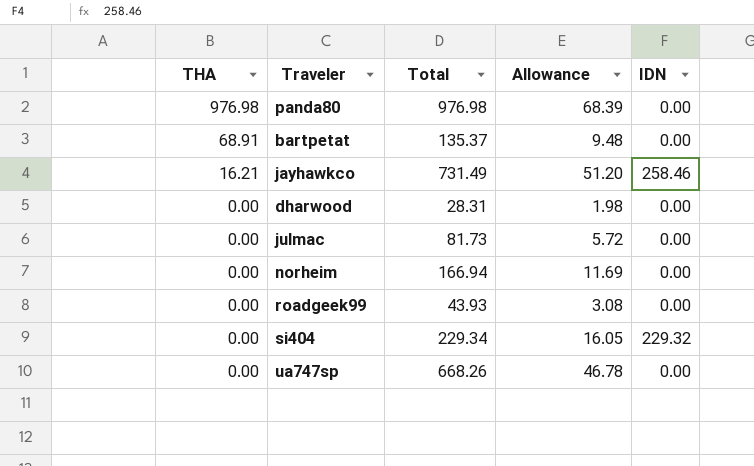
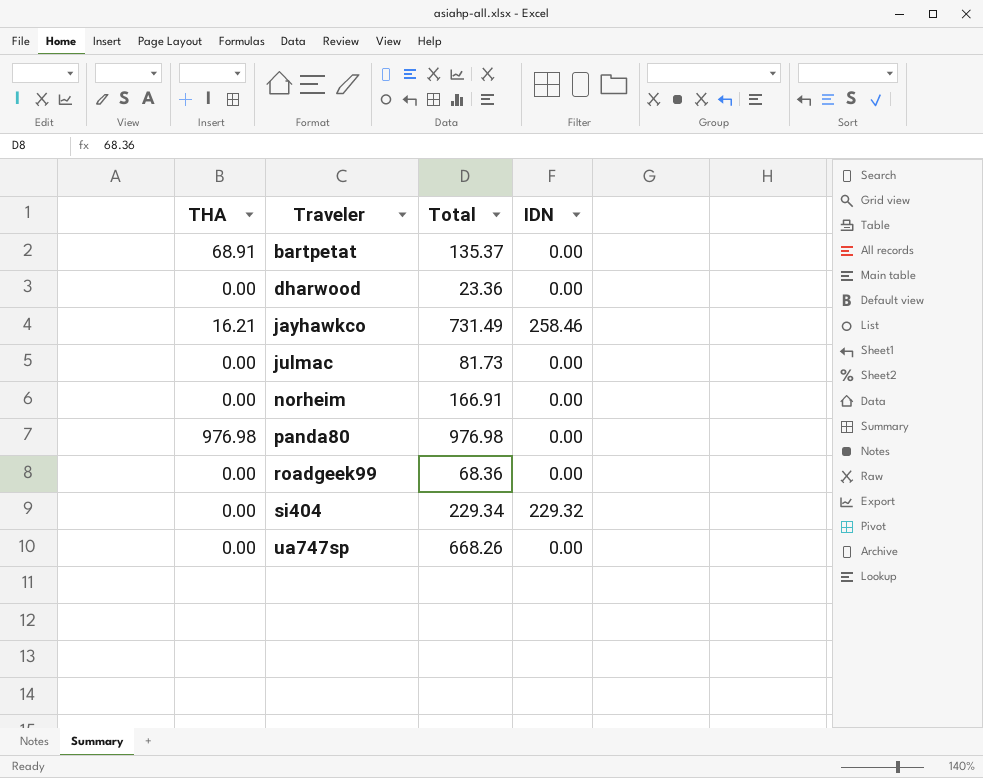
row order: THA descending -> Traveler ascending
column Allowance | formula: [Total] * 0.07 -> none
dharwood | Total: 28.31 -> 23.36
norheim | Total: 166.94 -> 166.91
roadgeek99 | Total: 43.93 -> 68.36

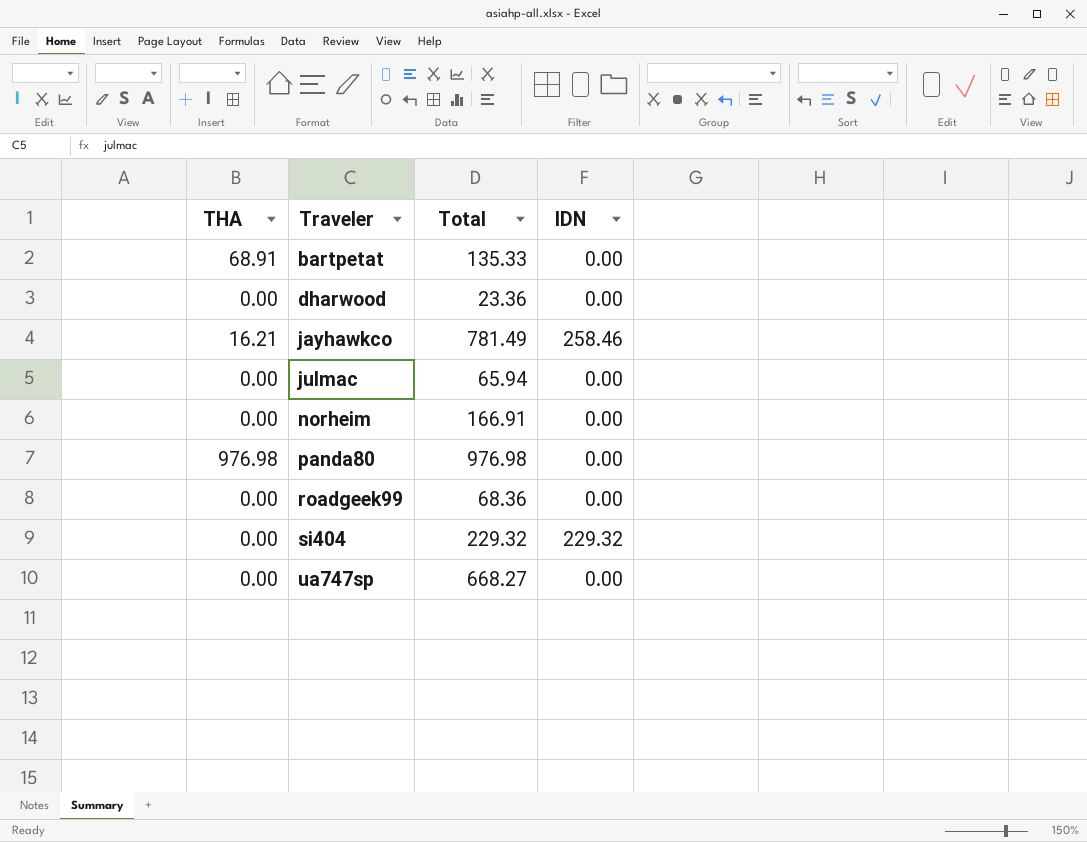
bartpetat | Total: 135.37 -> 135.33
jayhawkco | Total: 731.49 -> 781.49
julmac | Total: 81.73 -> 65.94
si404 | Total: 229.34 -> 229.32
ua747sp | Total: 668.26 -> 668.27

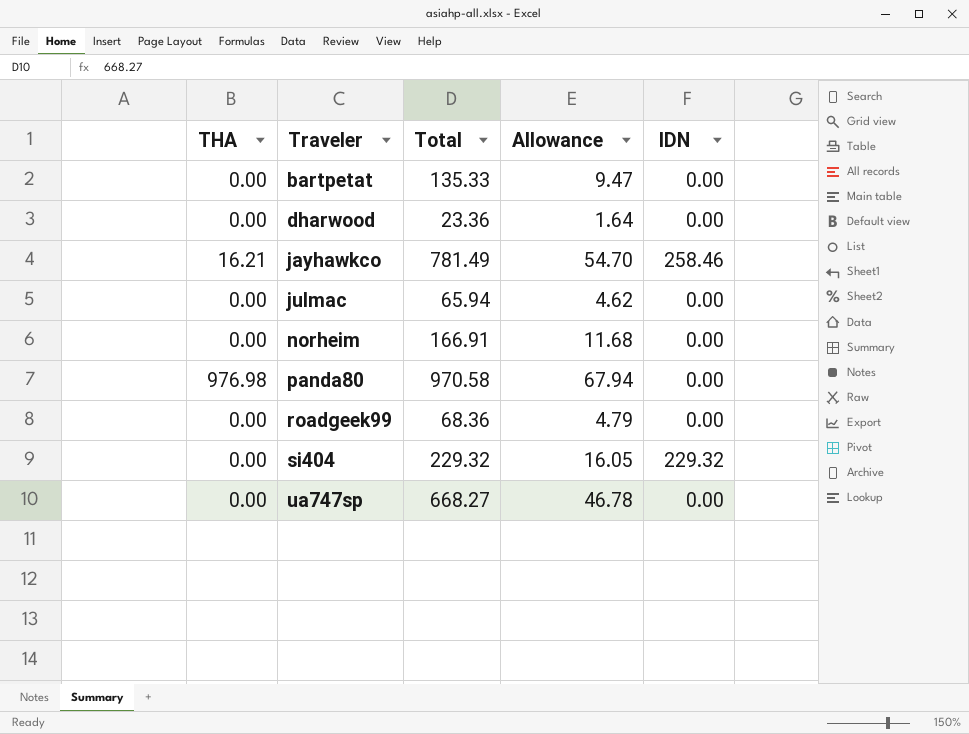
column Allowance | formula: none -> [Total] * 0.07
bartpetat | THA: 68.91 -> 0.00
panda80 | Total: 976.98 -> 970.58

